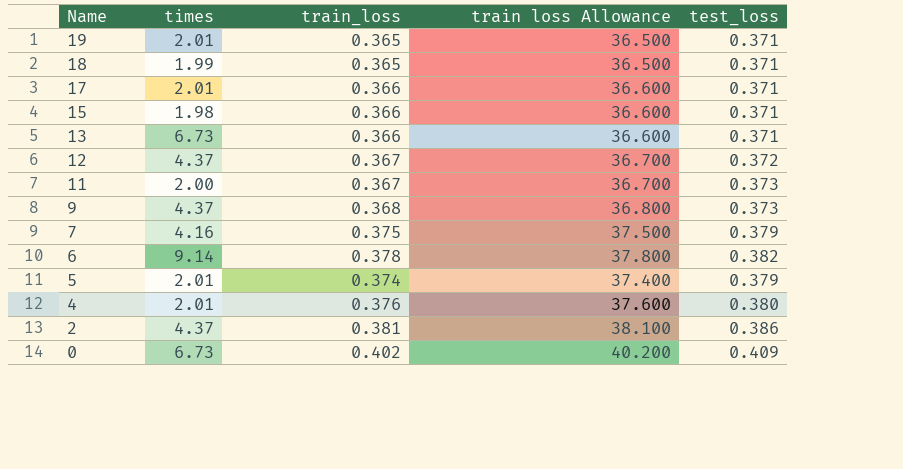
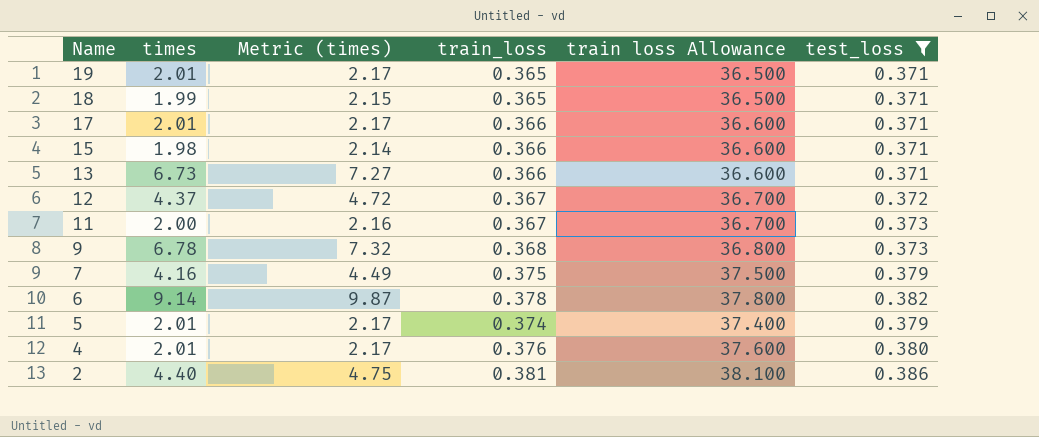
filter: none -> test_loss != 0.409
column Metric (times) | formula: none -> [times] * 1.08
9 | times: 4.37 -> 6.78
2 | times: 4.37 -> 4.40

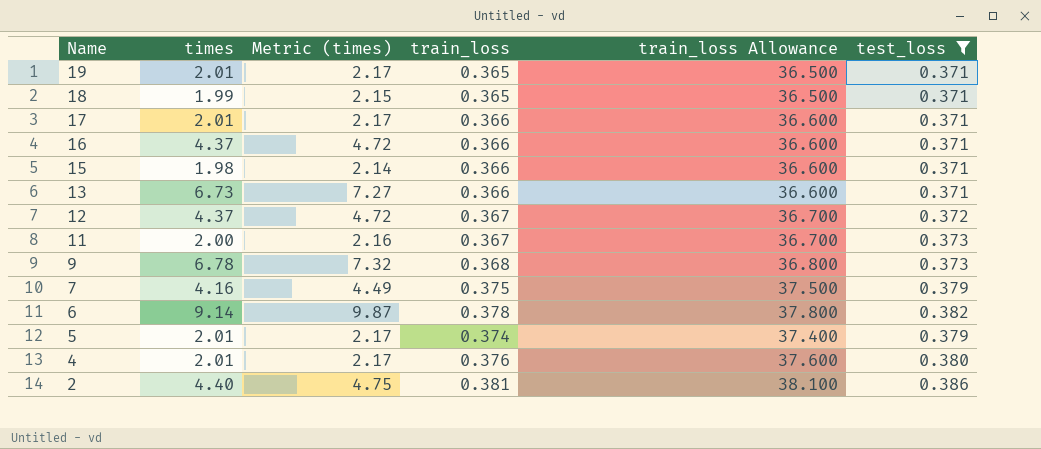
column name: train loss Allowance -> train_loss Allowance
row 16: none -> 4.37 | 4.72 | 0.366 | 36.600 | 0.371

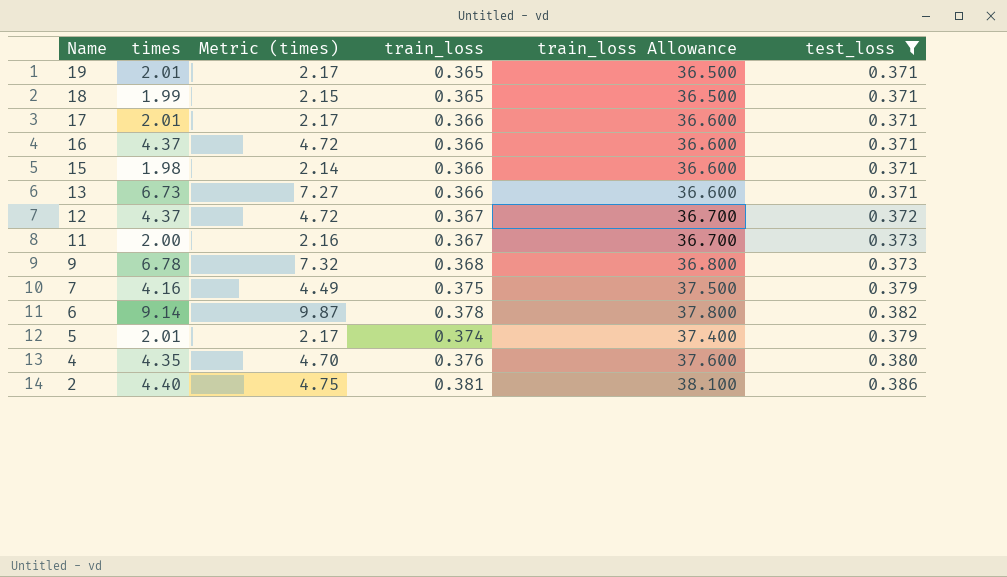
4 | times: 2.01 -> 4.35
4 | Metric (times): 2.17 -> 4.70

